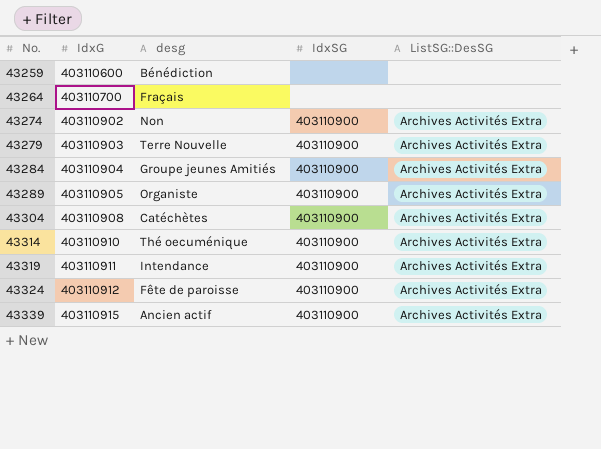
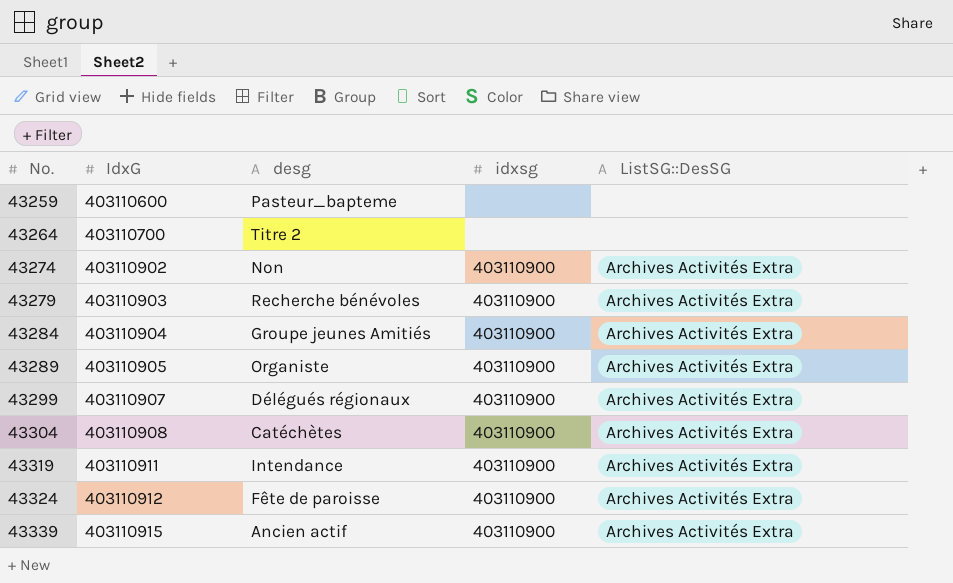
column name: IdxSG -> idxsg
row 43314: 403110910 | Thé oecuménique | 403110900 | Archives Activités Extra -> none
43259 | desg: Bénédiction -> Pasteur_bapteme
43264 | desg: Fraçais -> Titre 2
43279 | desg: Terre Nouvelle -> Recherche bénévoles
row 43299: none -> 403110907 | Délégués régionaux | 403110900 | Archives Activités Extra

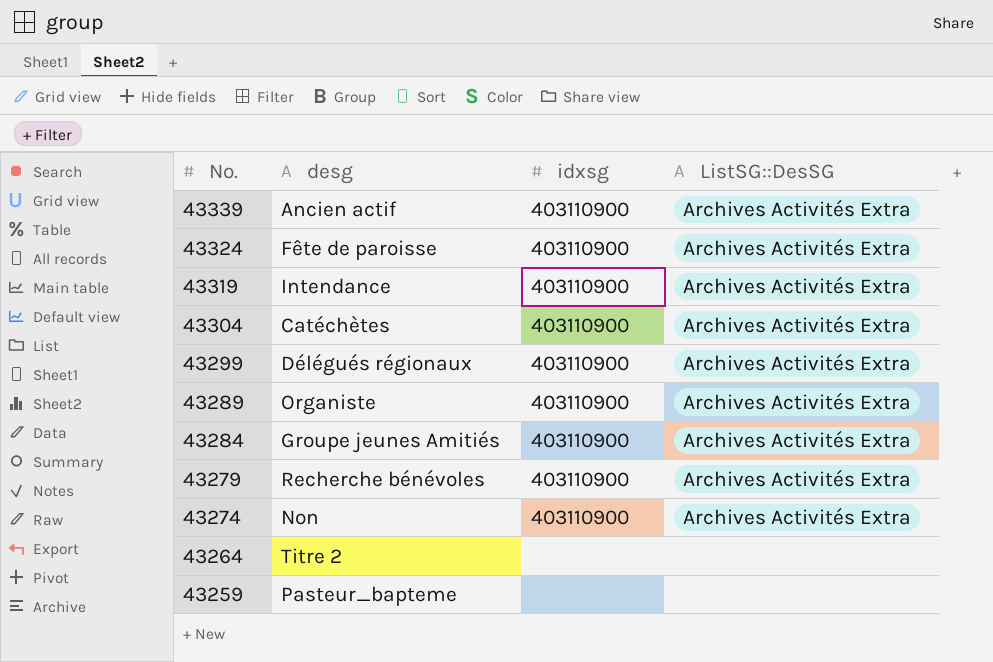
row order: No. ascending -> No. descending
column IdxG | position: 2 -> none

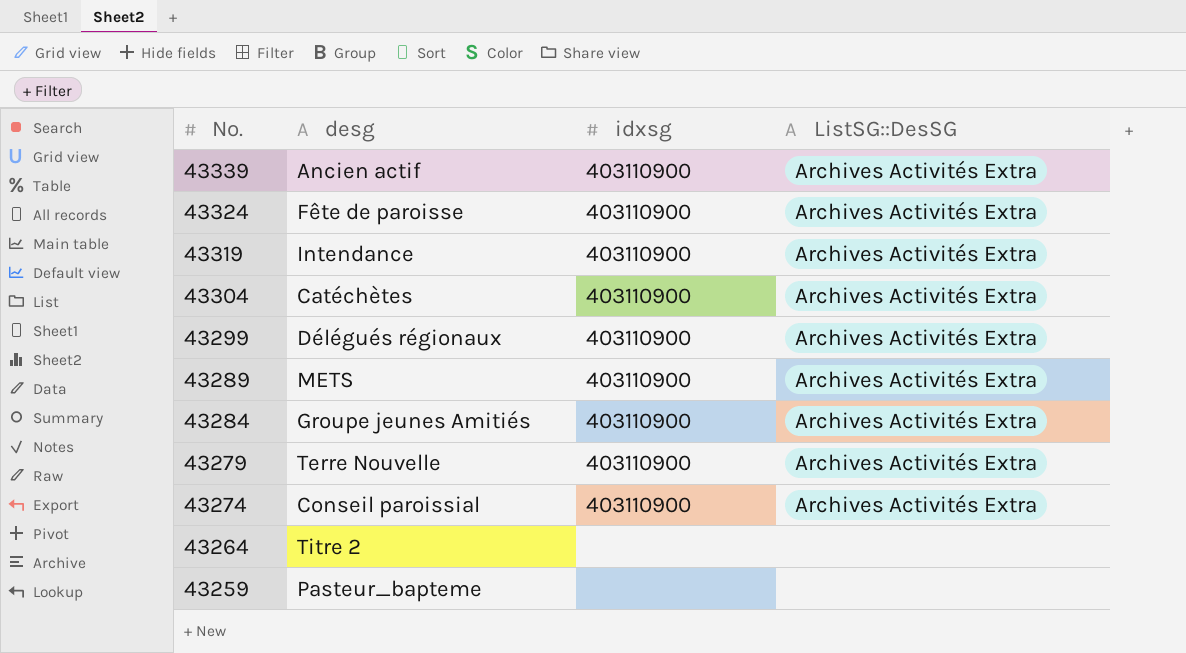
43289 | desg: Organiste -> METS
43279 | desg: Recherche bénévoles -> Terre Nouvelle
43274 | desg: Non -> Conseil paroissial

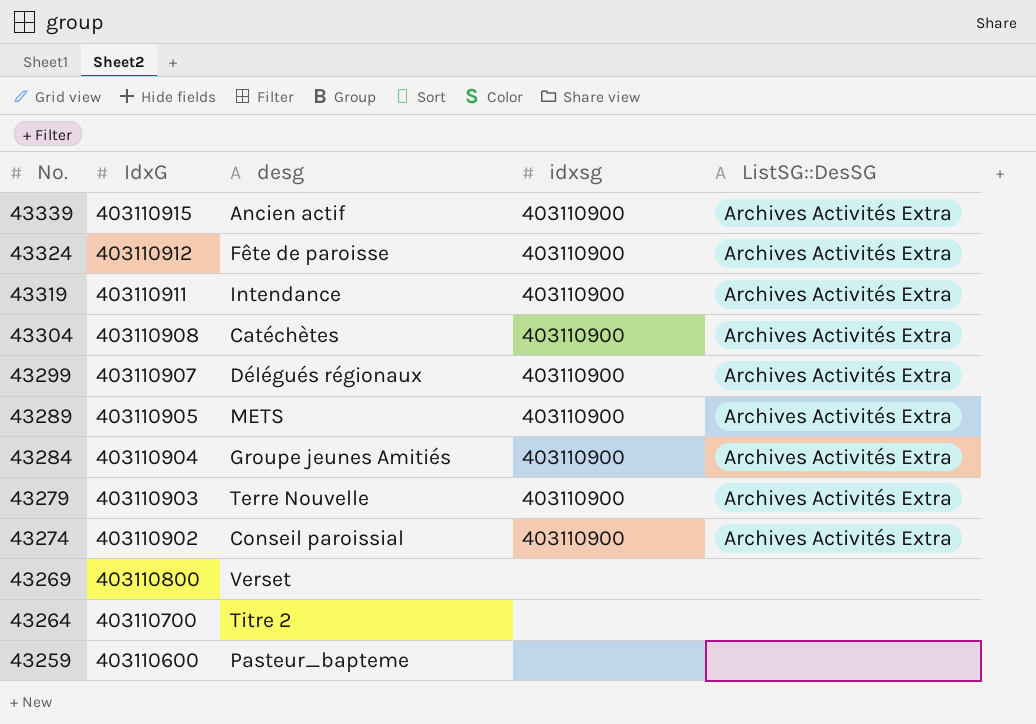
column IdxG | position: none -> 2
row 43269: none -> 403110800 | Verset | none | none

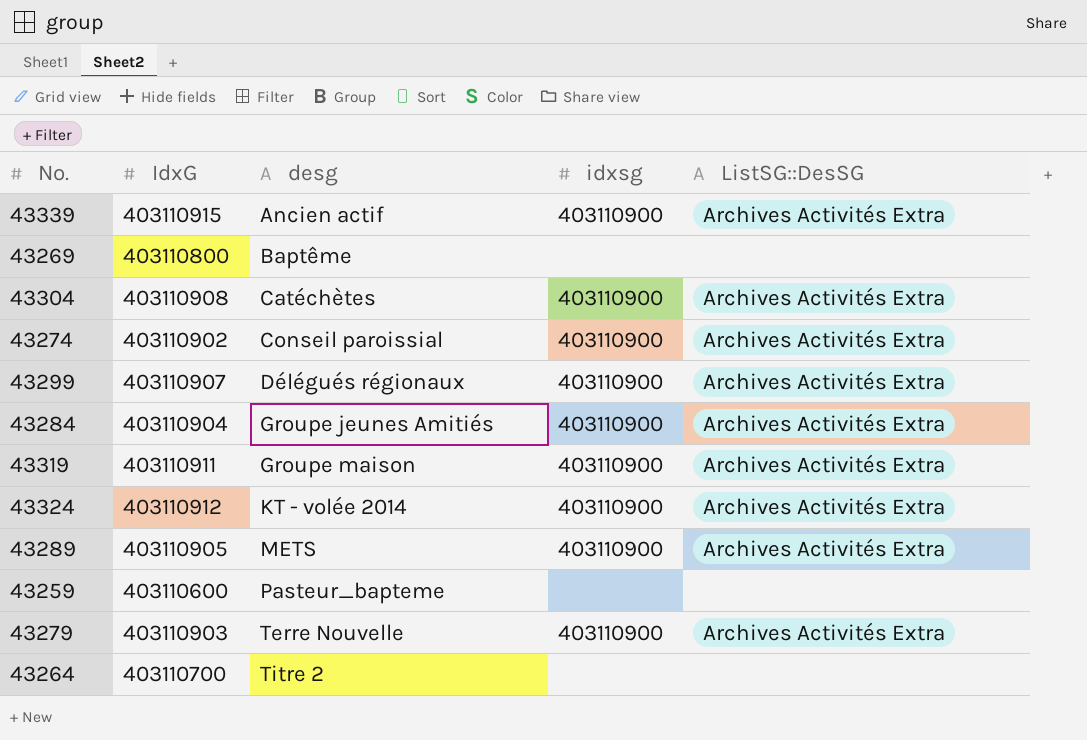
row order: No. descending -> desg ascending
43269 | desg: Verset -> Baptême
43319 | desg: Intendance -> Groupe maison
43324 | desg: Fête de paroisse -> KT - volée 2014

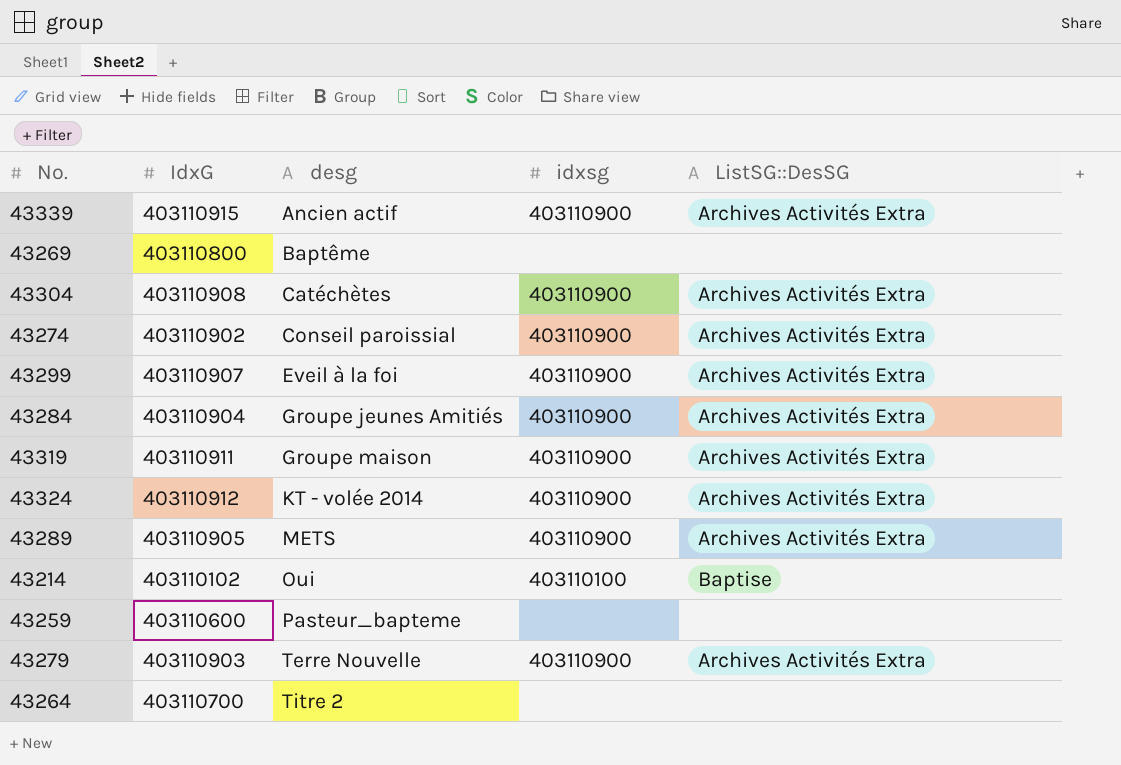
43299 | desg: Délégués régionaux -> Eveil à la foi
row 43214: none -> 403110102 | Oui | 403110100 | Baptise

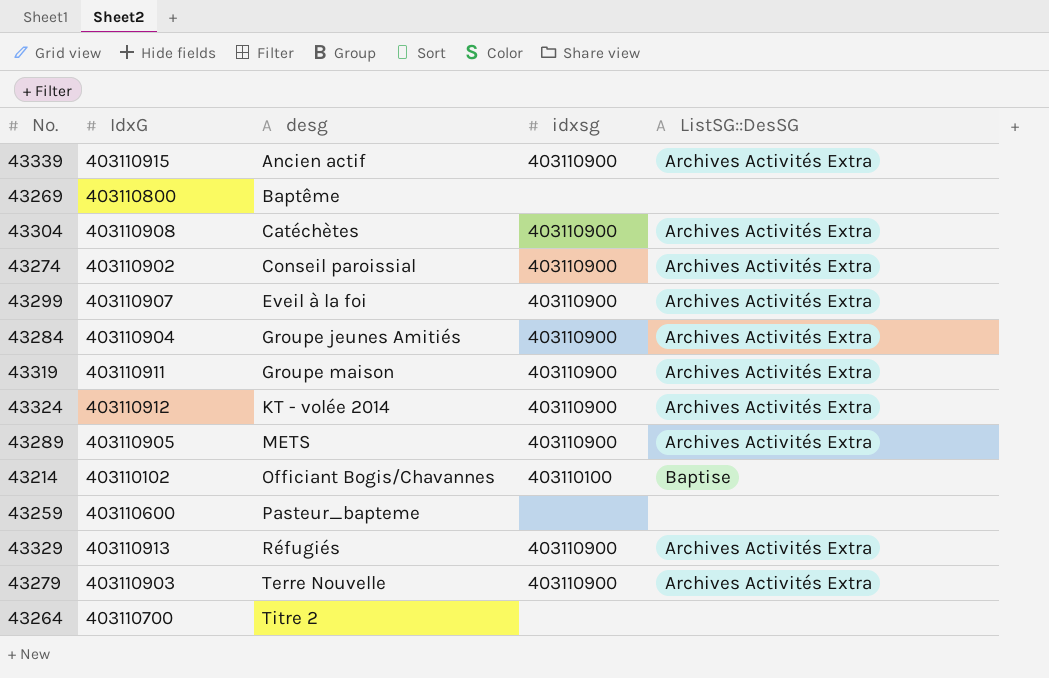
43214 | desg: Oui -> Officiant Bogis/Chavannes
row 43329: none -> 403110913 | Réfugiés | 403110900 | Archives Activités Extra

